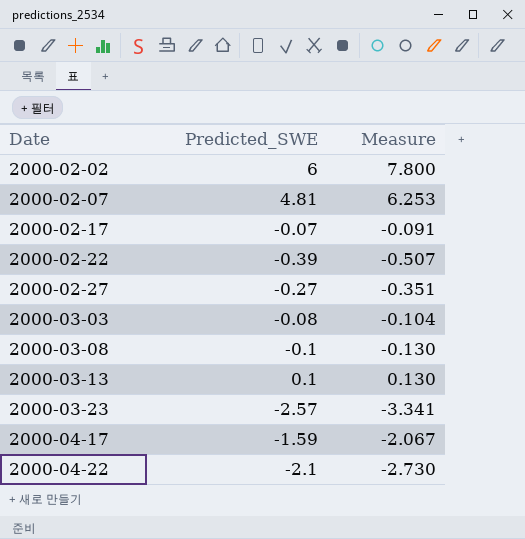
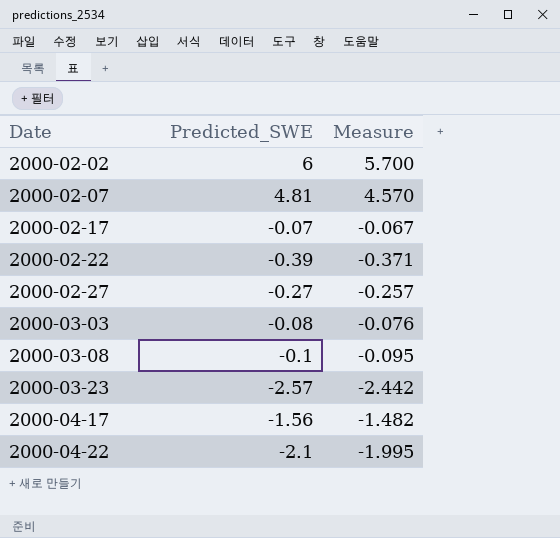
column Measure | formula: [Predicted_SWE] * 1.3 -> [Predicted_SWE] * 0.95
row 2000-03-13: 0.1 | 0.130 -> none
2000-04-17 | Predicted_SWE: -1.59 -> -1.56

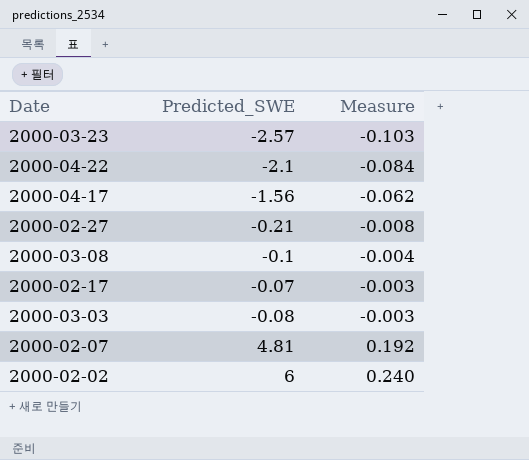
row order: Date ascending -> Measure ascending
column Measure | formula: [Predicted_SWE] * 0.95 -> [Predicted_SWE] * 0.04
row 2000-02-22: -0.39 | -0.371 -> none
2000-02-27 | Predicted_SWE: -0.27 -> -0.21

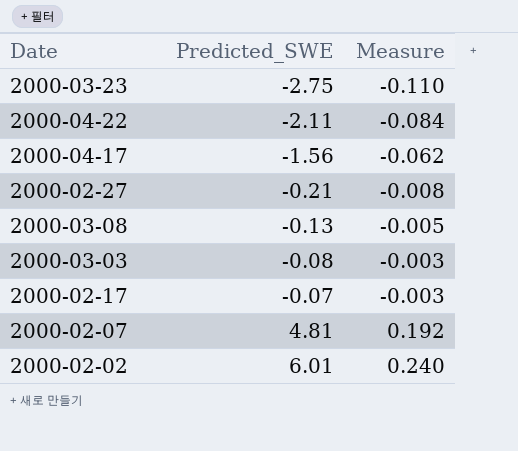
row order: Measure ascending -> Predicted_SWE ascending
2000-03-23 | Predicted_SWE: -2.57 -> -2.75
2000-03-23 | Measure: -0.103 -> -0.110
2000-04-22 | Predicted_SWE: -2.1 -> -2.11
2000-03-08 | Predicted_SWE: -0.1 -> -0.13
2000-03-08 | Measure: -0.004 -> -0.005
2000-02-02 | Predicted_SWE: 6 -> 6.01

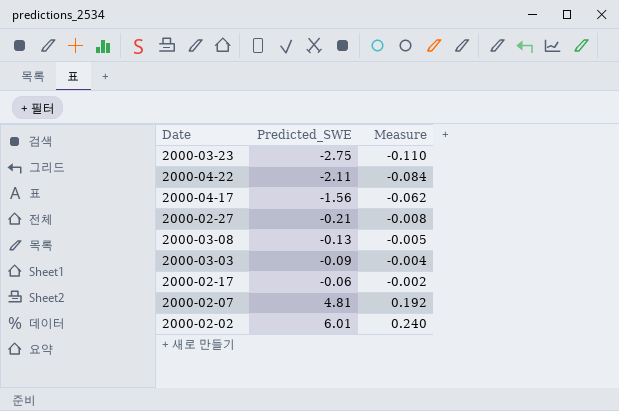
2000-03-03 | Predicted_SWE: -0.08 -> -0.09
2000-03-03 | Measure: -0.003 -> -0.004
2000-02-17 | Predicted_SWE: -0.07 -> -0.06
2000-02-17 | Measure: -0.003 -> -0.002

